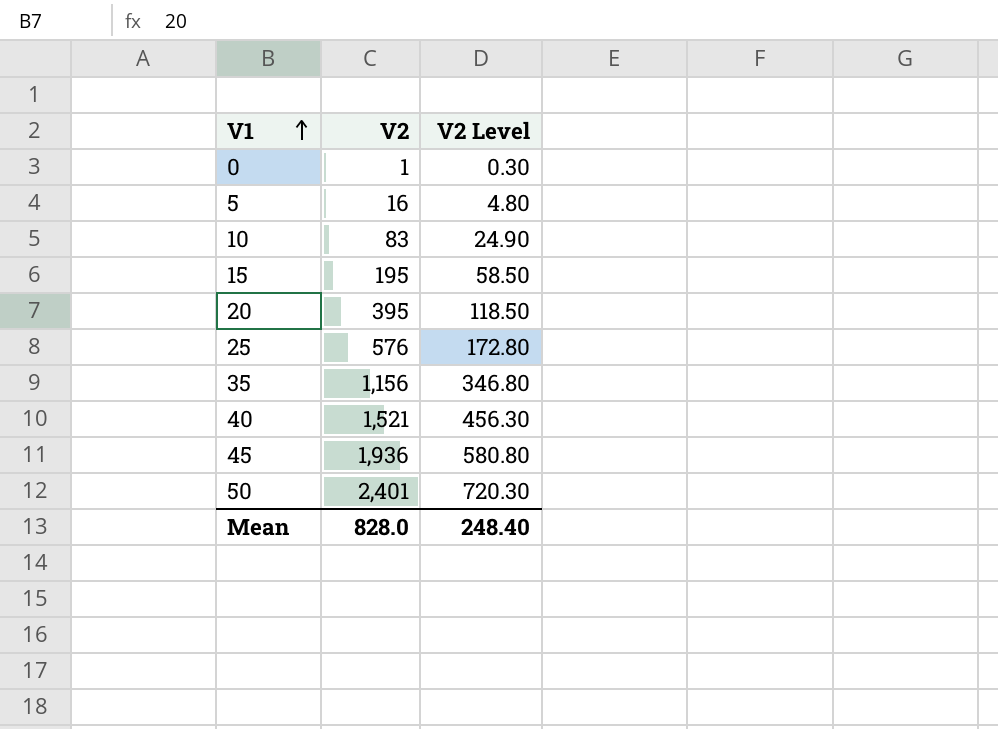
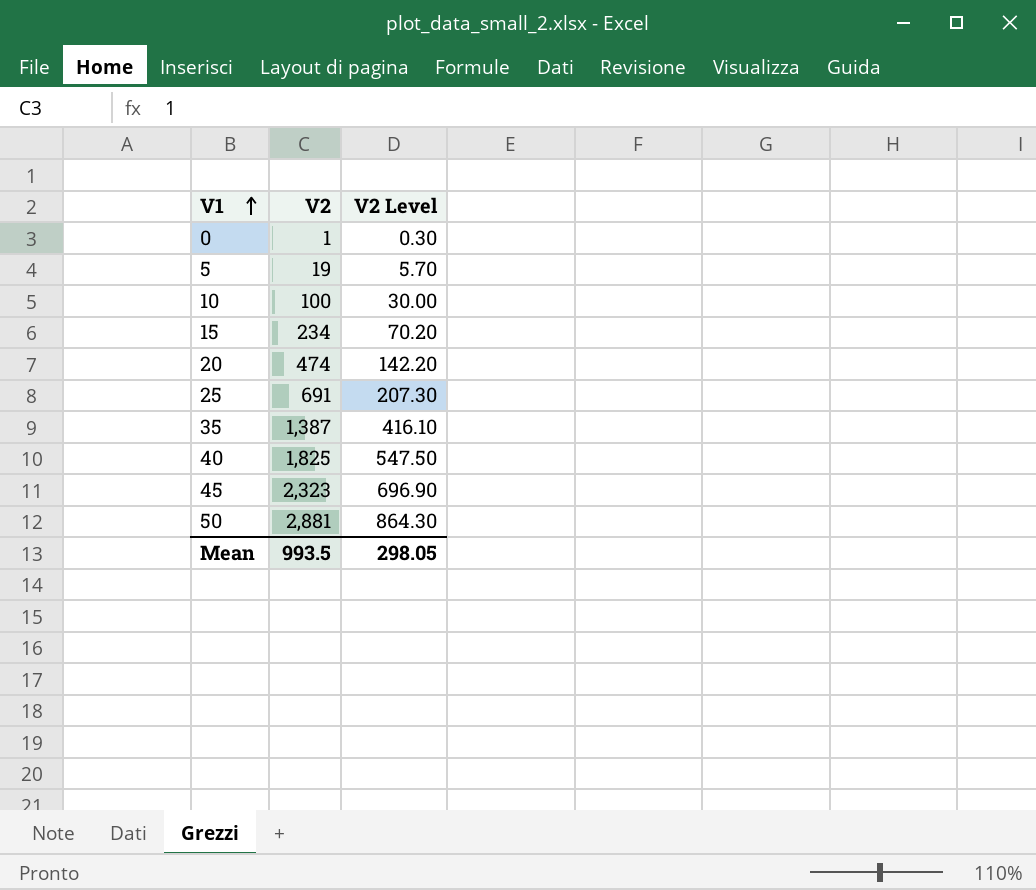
5 | V2: 16 -> 19
5 | V2 Level: 4.80 -> 5.70
10 | V2: 83 -> 100
10 | V2 Level: 24.90 -> 30.00
15 | V2: 195 -> 234
15 | V2 Level: 58.50 -> 70.20
20 | V2: 395 -> 474
20 | V2 Level: 118.50 -> 142.20
25 | V2: 576 -> 691
25 | V2 Level: 172.80 -> 207.30
35 | V2: 1,156 -> 1,387
35 | V2 Level: 346.80 -> 416.10
40 | V2: 1,521 -> 1,825
40 | V2 Level: 456.30 -> 547.50
45 | V2: 1,936 -> 2,323
45 | V2 Level: 580.80 -> 696.90
50 | V2: 2,401 -> 2,881
50 | V2 Level: 720.30 -> 864.30
Mean | V2: 828.0 -> 993.5
Mean | V2 Level: 248.40 -> 298.05

